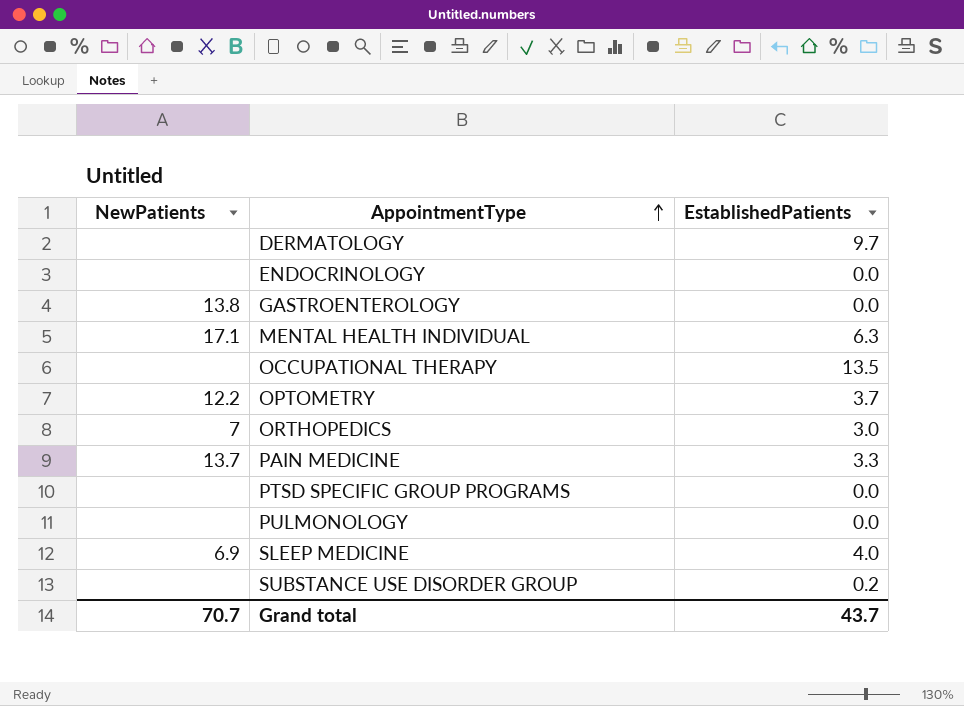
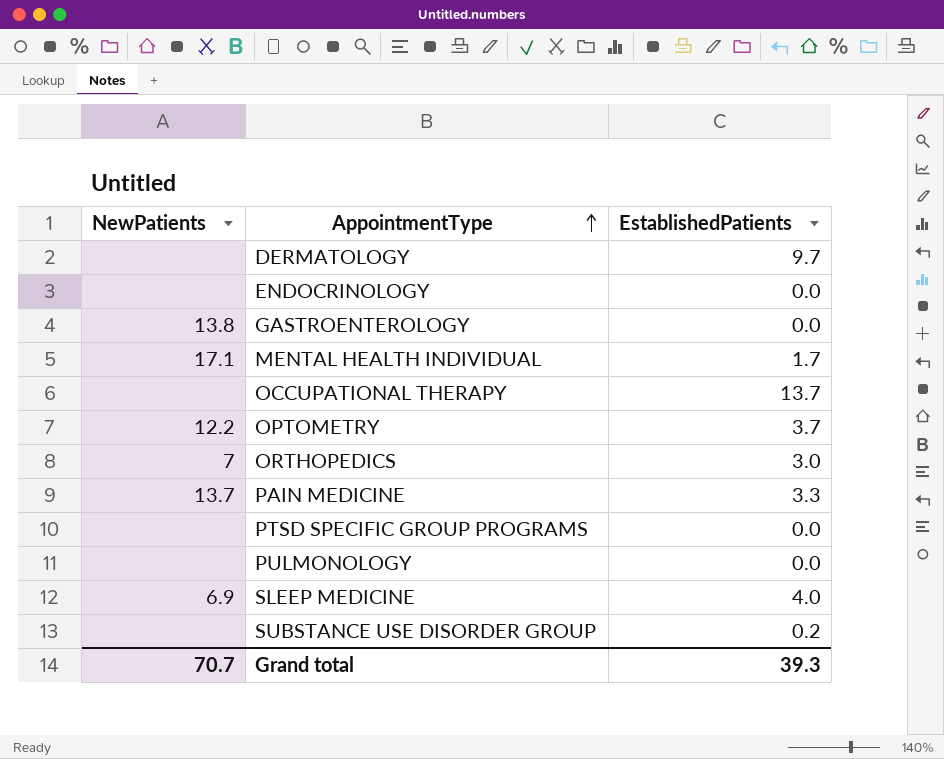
MENTAL HEALTH INDIVIDUAL | EstablishedPatients: 6.3 -> 1.7
OCCUPATIONAL THERAPY | EstablishedPatients: 13.5 -> 13.7
Grand total | EstablishedPatients: 43.7 -> 39.3

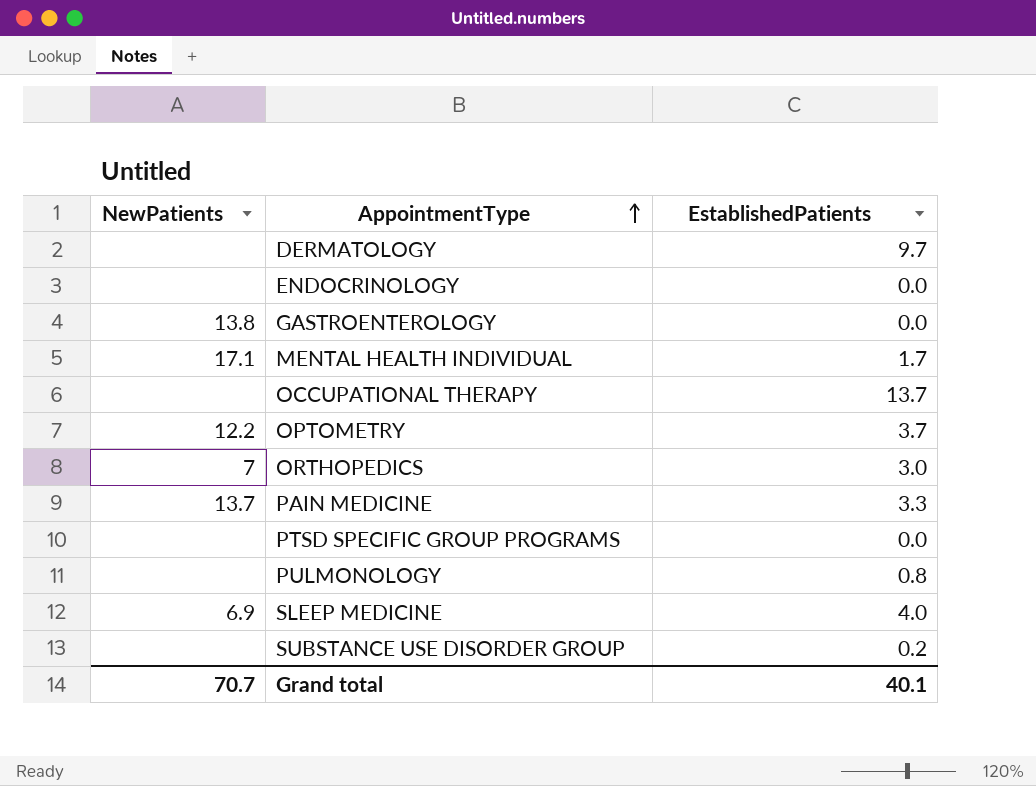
PULMONOLOGY | EstablishedPatients: 0.0 -> 0.8
Grand total | EstablishedPatients: 39.3 -> 40.1

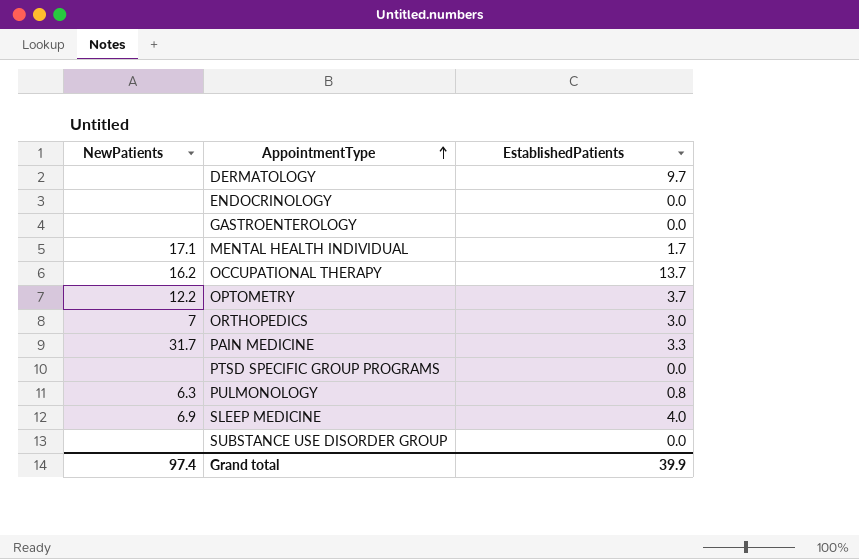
GASTROENTEROLOGY | NewPatients: 13.8 -> none
OCCUPATIONAL THERAPY | NewPatients: none -> 16.2
PAIN MEDICINE | NewPatients: 13.7 -> 31.7
PULMONOLOGY | NewPatients: none -> 6.3
SUBSTANCE USE DISORDER GROUP | EstablishedPatients: 0.2 -> 0.0
Grand total | NewPatients: 70.7 -> 97.4
Grand total | EstablishedPatients: 40.1 -> 39.9

